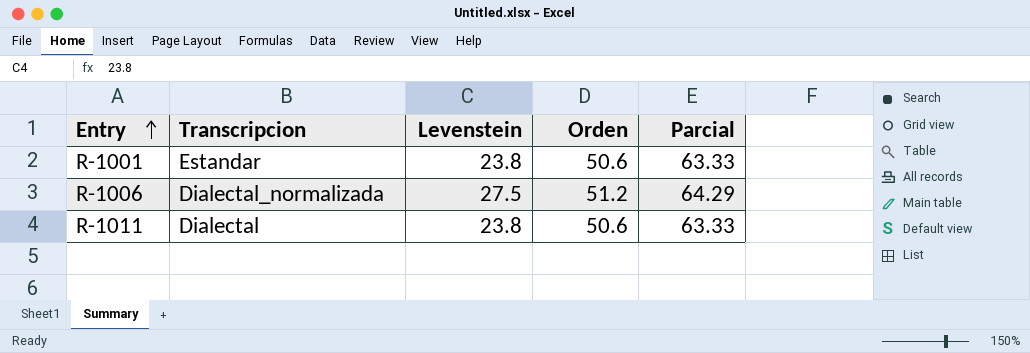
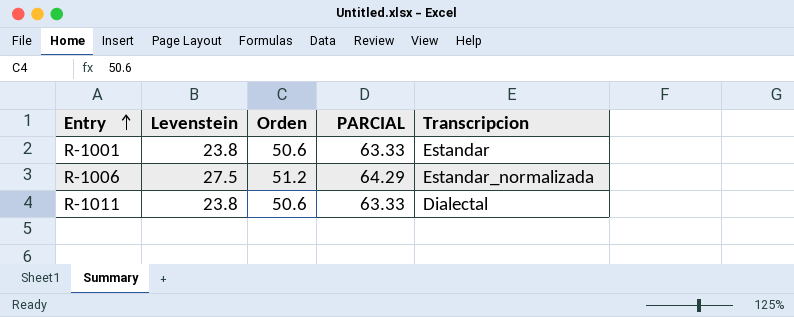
column name: Parcial -> PARCIAL
column Transcripcion | position: 2 -> 5
R-1006 | Transcripcion: Dialectal_normalizada -> Estandar_normalizada

